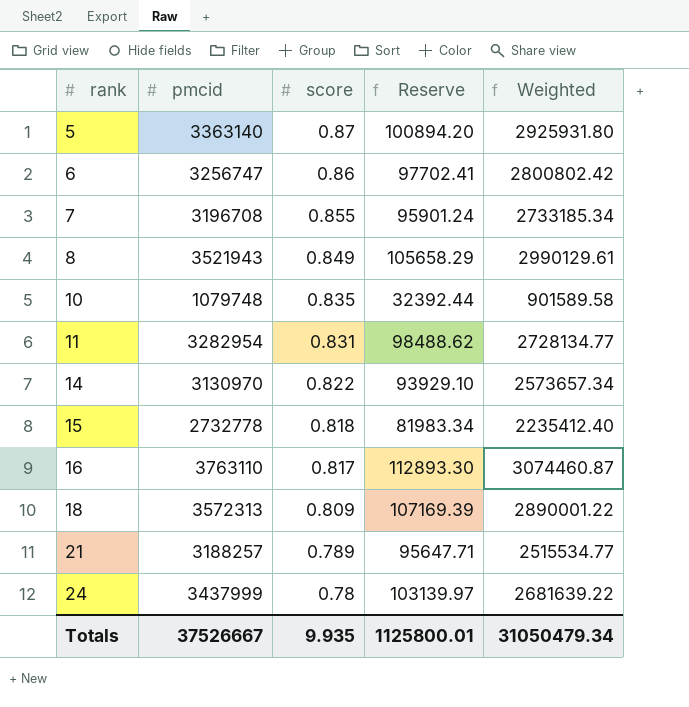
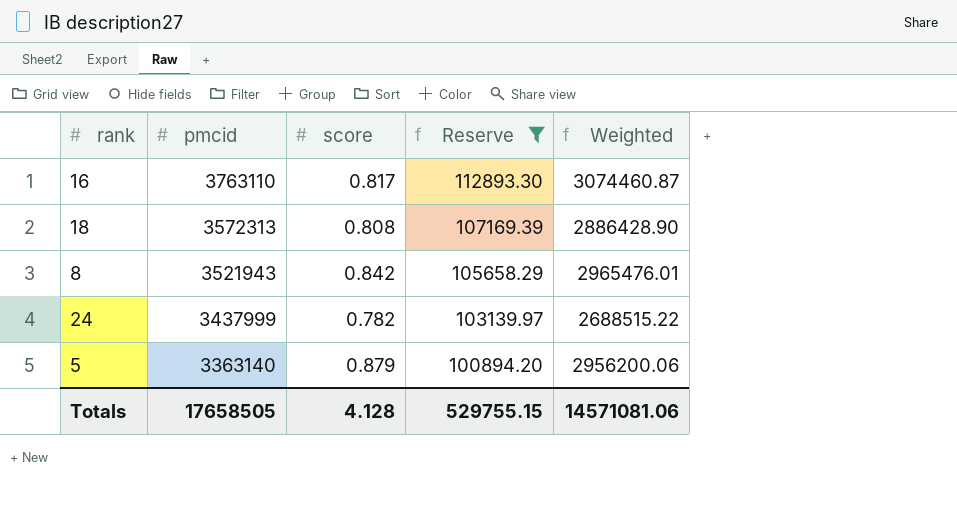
filter: none -> Reserve >= 100894.20
row order: rank ascending -> pmcid descending
18 | score: 0.809 -> 0.808
18 | Weighted: 2890001.22 -> 2886428.90
8 | score: 0.849 -> 0.842
8 | Weighted: 2990129.61 -> 2965476.01
24 | score: 0.78 -> 0.782
24 | Weighted: 2681639.22 -> 2688515.22
5 | score: 0.87 -> 0.879
5 | Weighted: 2925931.80 -> 2956200.06
Totals | pmcid: 37526667 -> 17658505
Totals | score: 9.935 -> 4.128
Totals | Reserve: 1125800.01 -> 529755.15
Totals | Weighted: 31050479.34 -> 14571081.06

